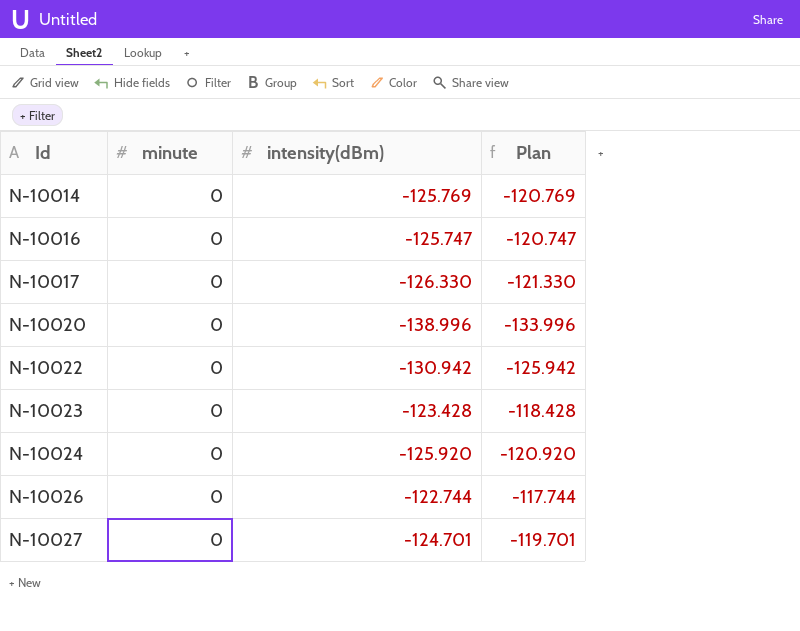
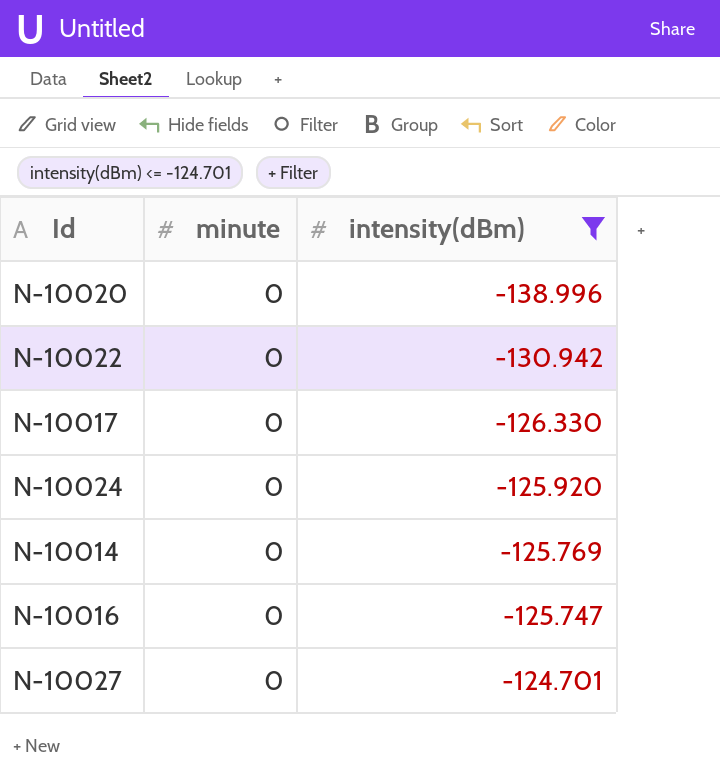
filter: none -> intensity(dBm) <= -124.701
row order: Id ascending -> intensity(dBm) ascending
column Plan | formula: [intensity(dBm)] + 5 -> none

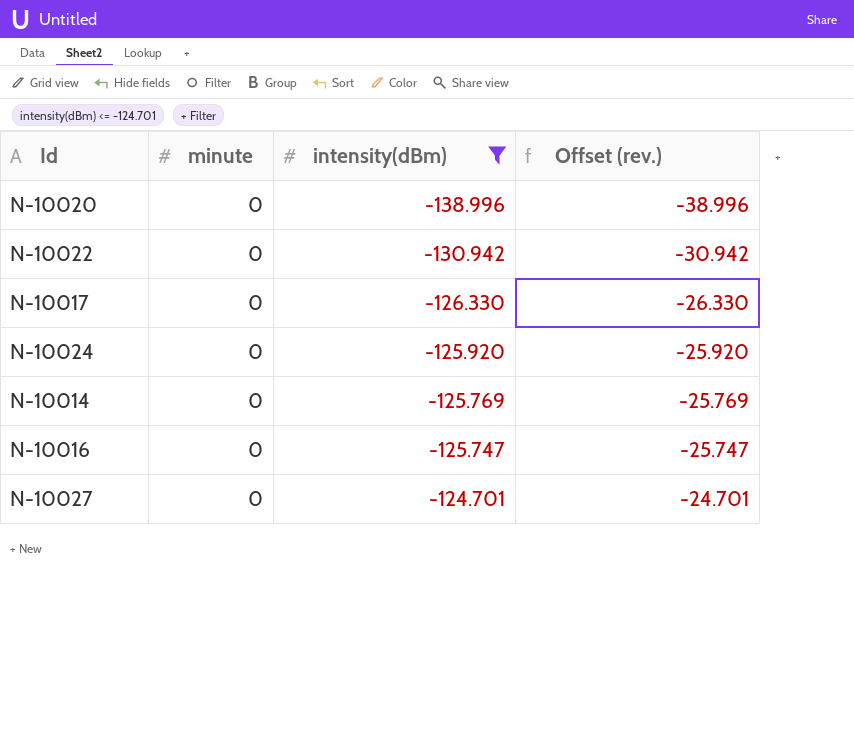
column Offset (rev.) | formula: none -> [intensity(dBm)] + 100

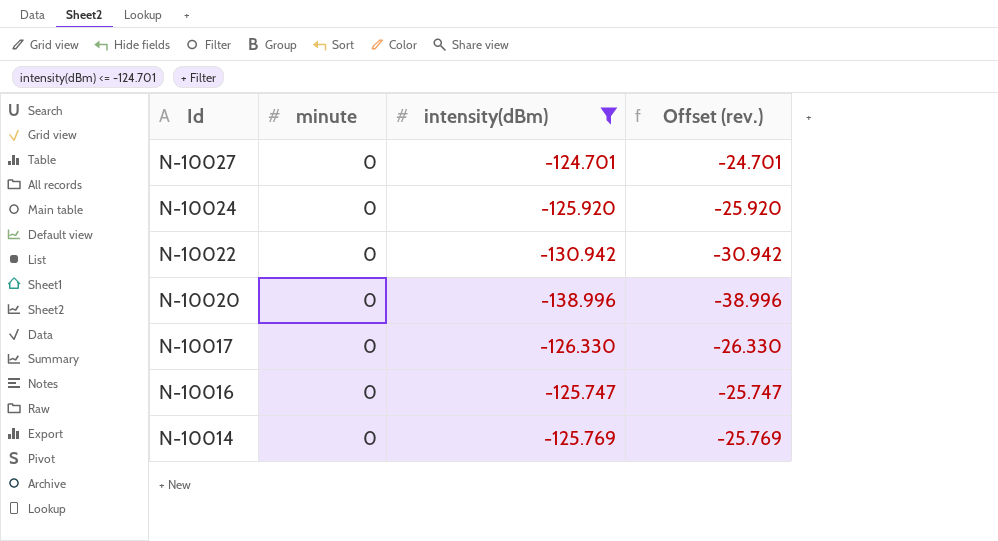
row order: intensity(dBm) ascending -> Id descending

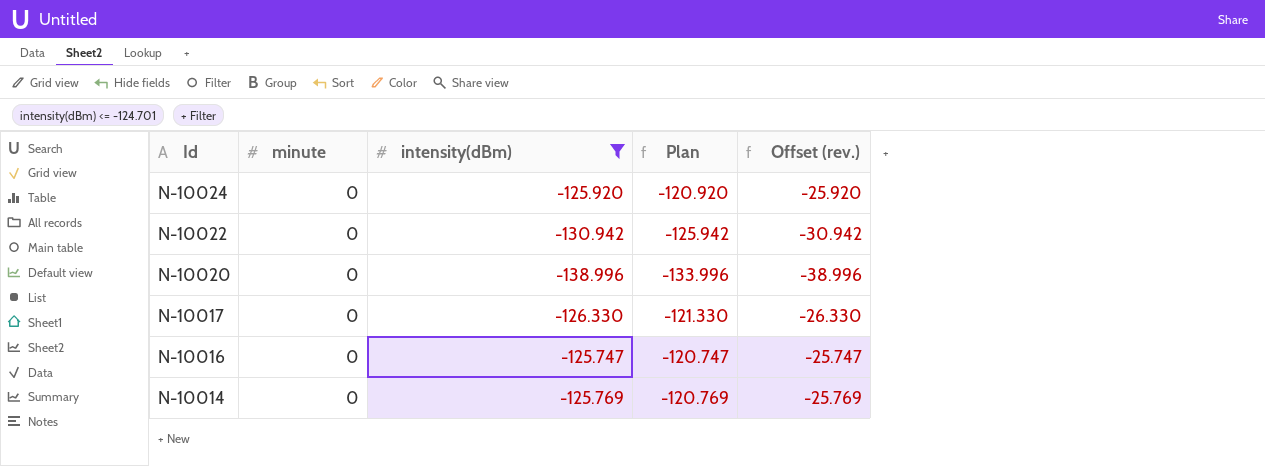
column Plan | formula: none -> [intensity(dBm)] + 5
row N-10027: 0 | -124.701 | -24.701 -> none

